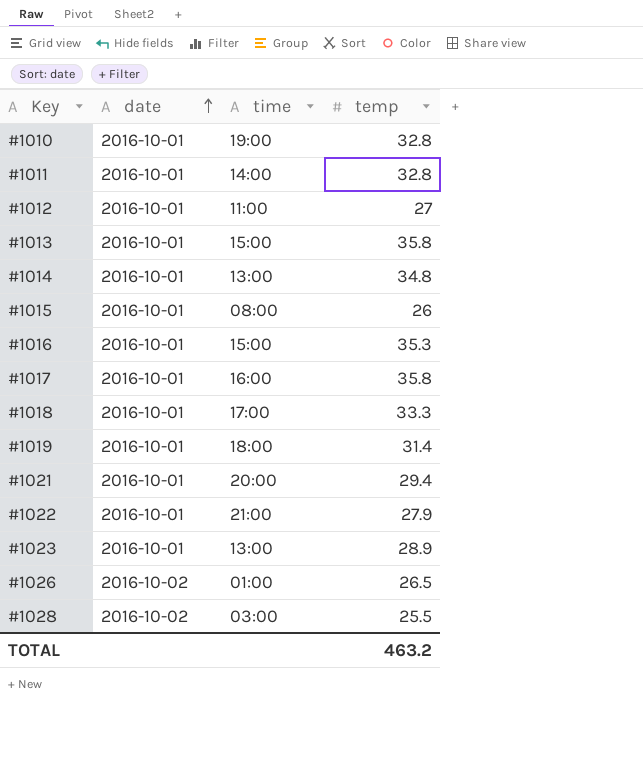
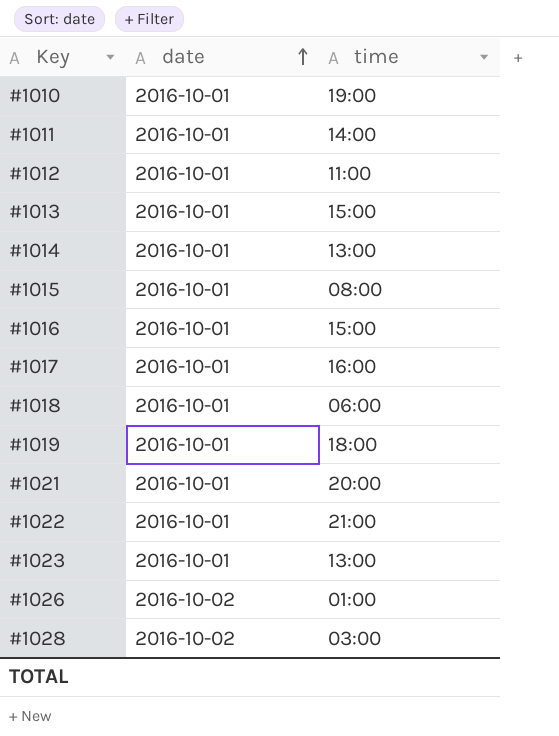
column temp | position: 4 -> none
#1018 | time: 17:00 -> 06:00

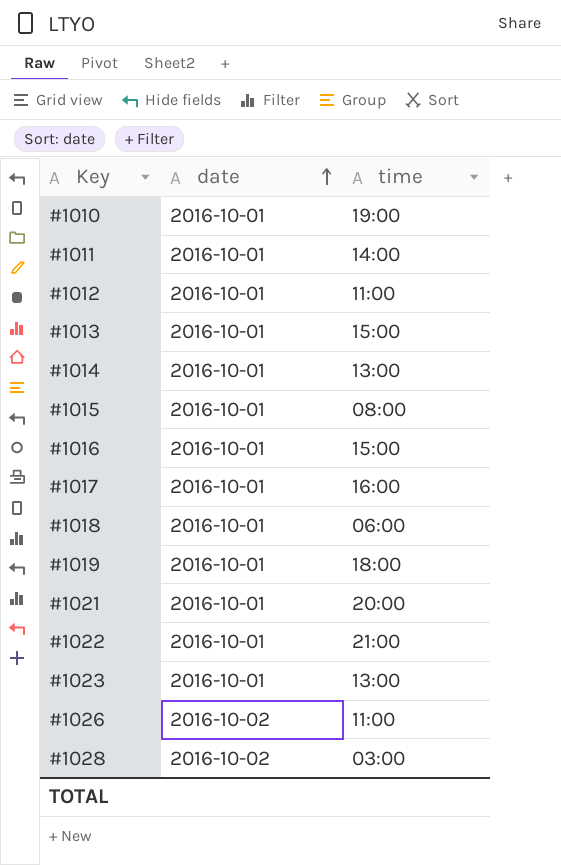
#1026 | time: 01:00 -> 11:00

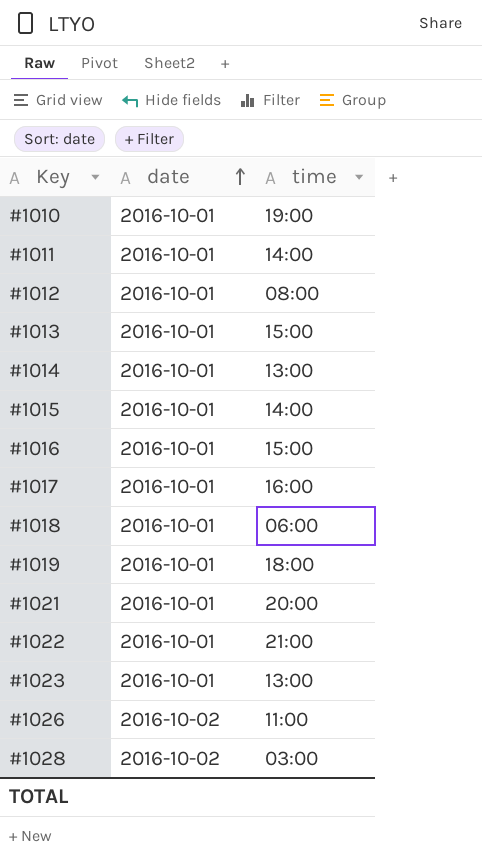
#1012 | time: 11:00 -> 08:00
#1015 | time: 08:00 -> 14:00

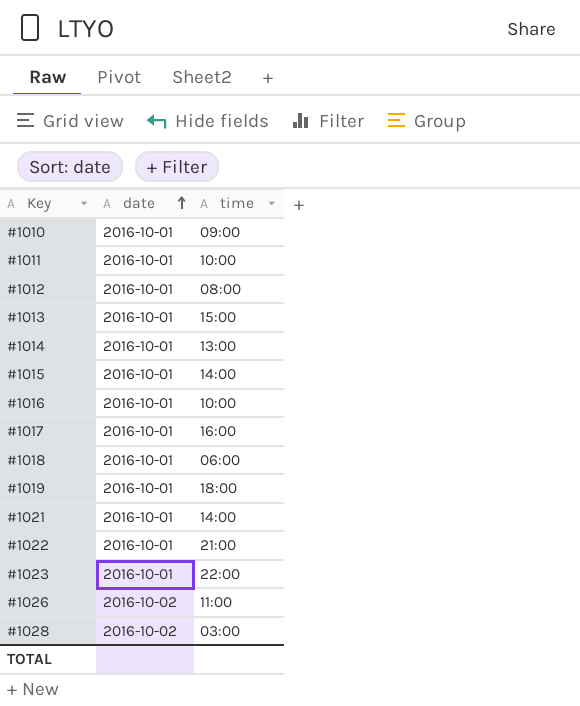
#1010 | time: 19:00 -> 09:00
#1011 | time: 14:00 -> 10:00
#1016 | time: 15:00 -> 10:00
#1021 | time: 20:00 -> 14:00
#1023 | time: 13:00 -> 22:00

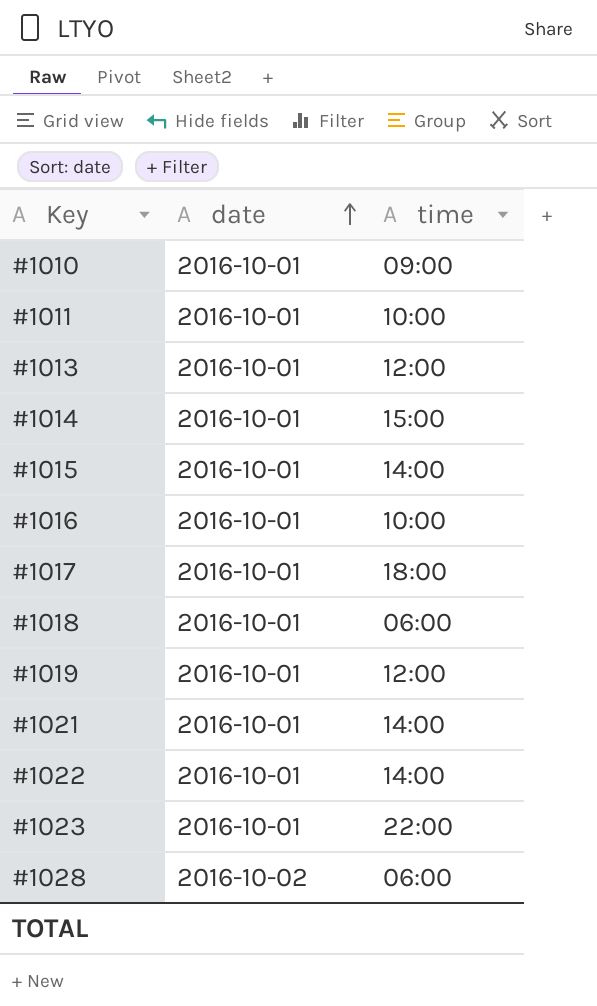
row #1012: 2016-10-01 | 08:00 -> none
row #1026: 2016-10-02 | 11:00 -> none
#1013 | time: 15:00 -> 12:00
#1014 | time: 13:00 -> 15:00
#1017 | time: 16:00 -> 18:00
#1019 | time: 18:00 -> 12:00
#1022 | time: 21:00 -> 14:00
#1028 | time: 03:00 -> 06:00

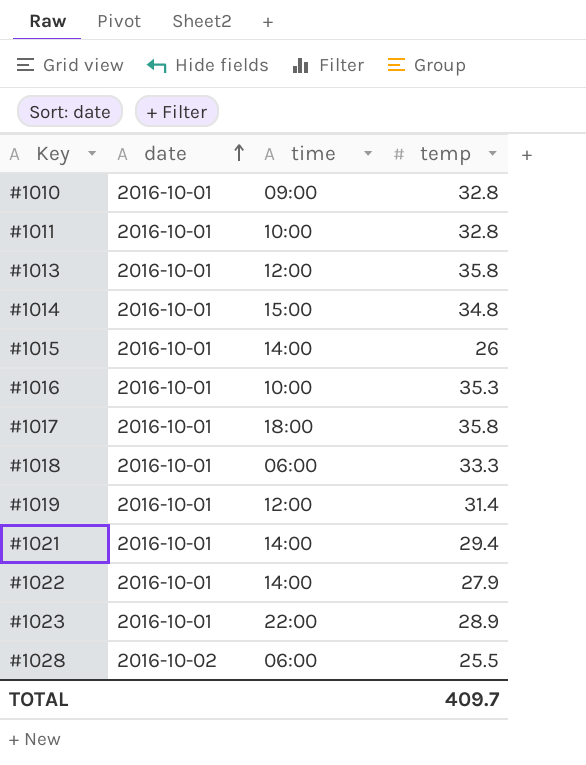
column temp | position: none -> 4

